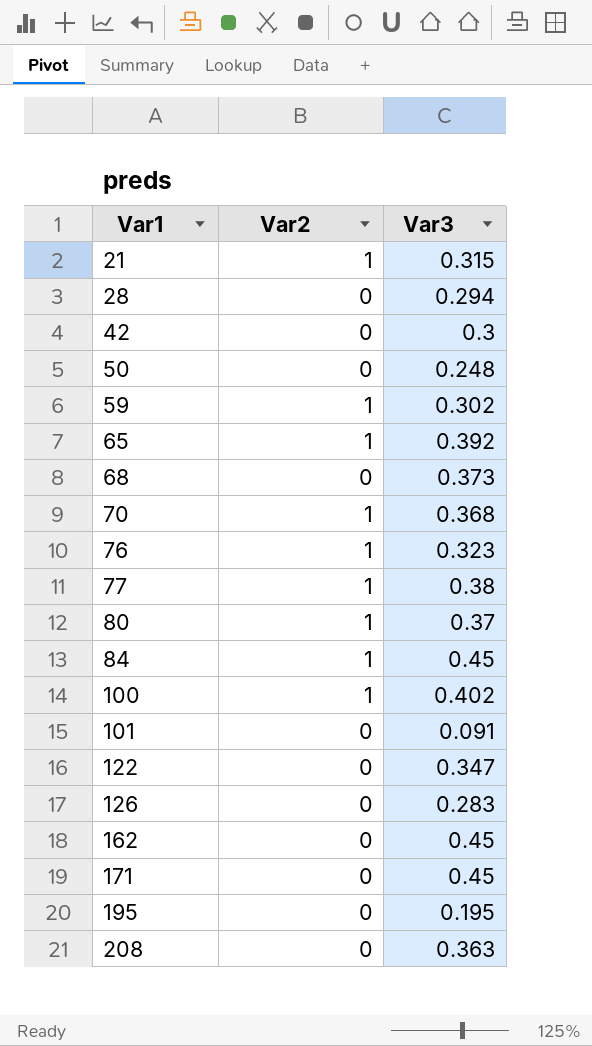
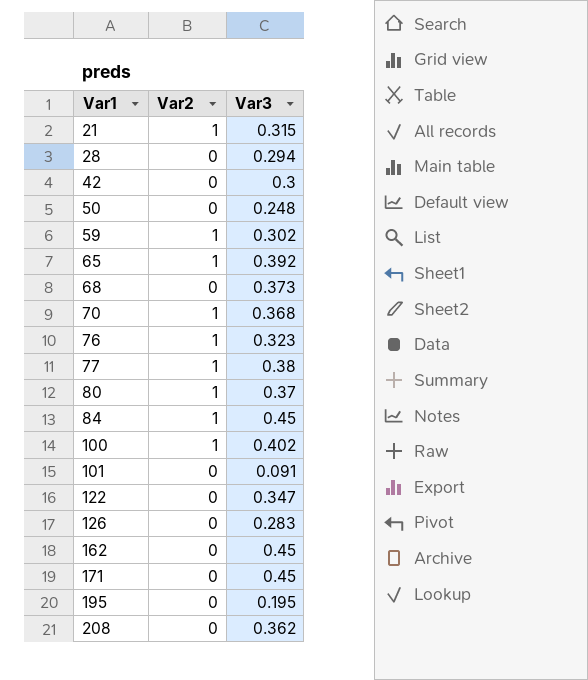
208 | Var3: 0.363 -> 0.362

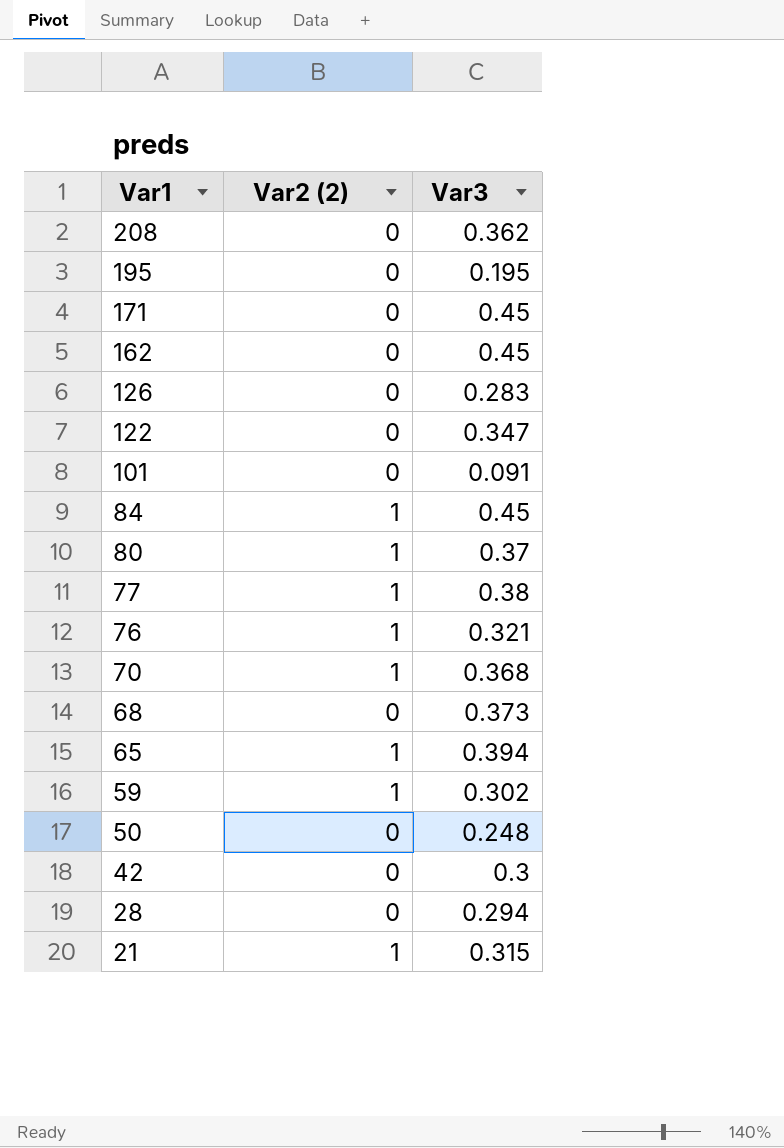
row order: Var1 ascending -> Var1 descending
column name: Var2 -> Var2 (2)
row 100: 1 | 0.402 -> none
76 | Var3: 0.323 -> 0.321
65 | Var3: 0.392 -> 0.394

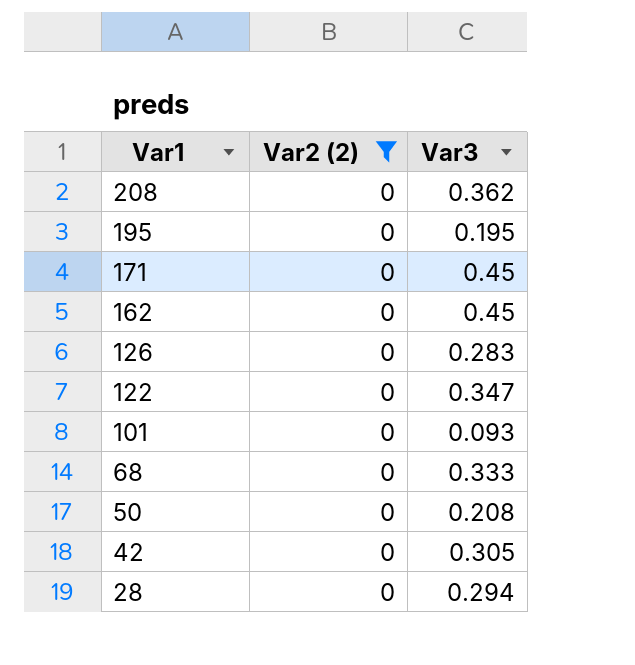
filter: none -> Var2 (2) = 0
101 | Var3: 0.091 -> 0.093
68 | Var3: 0.373 -> 0.333
50 | Var3: 0.248 -> 0.208
42 | Var3: 0.3 -> 0.305

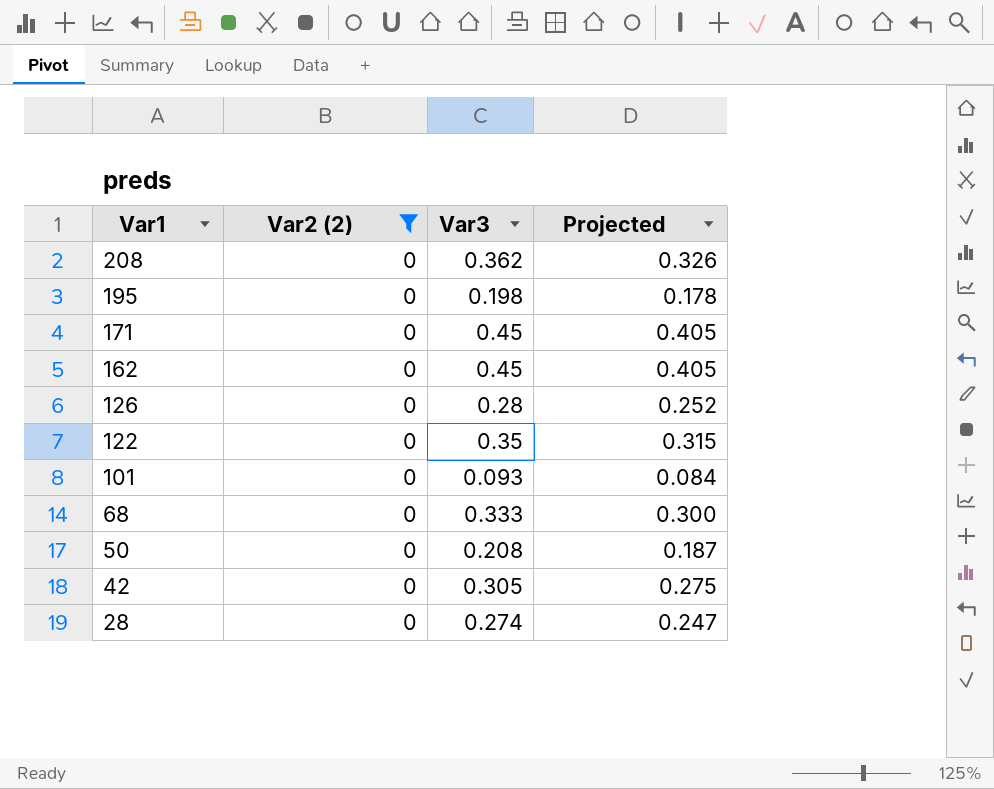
column Projected | formula: none -> [Var3] * 0.9
195 | Var3: 0.195 -> 0.198
126 | Var3: 0.283 -> 0.28
122 | Var3: 0.347 -> 0.35
28 | Var3: 0.294 -> 0.274

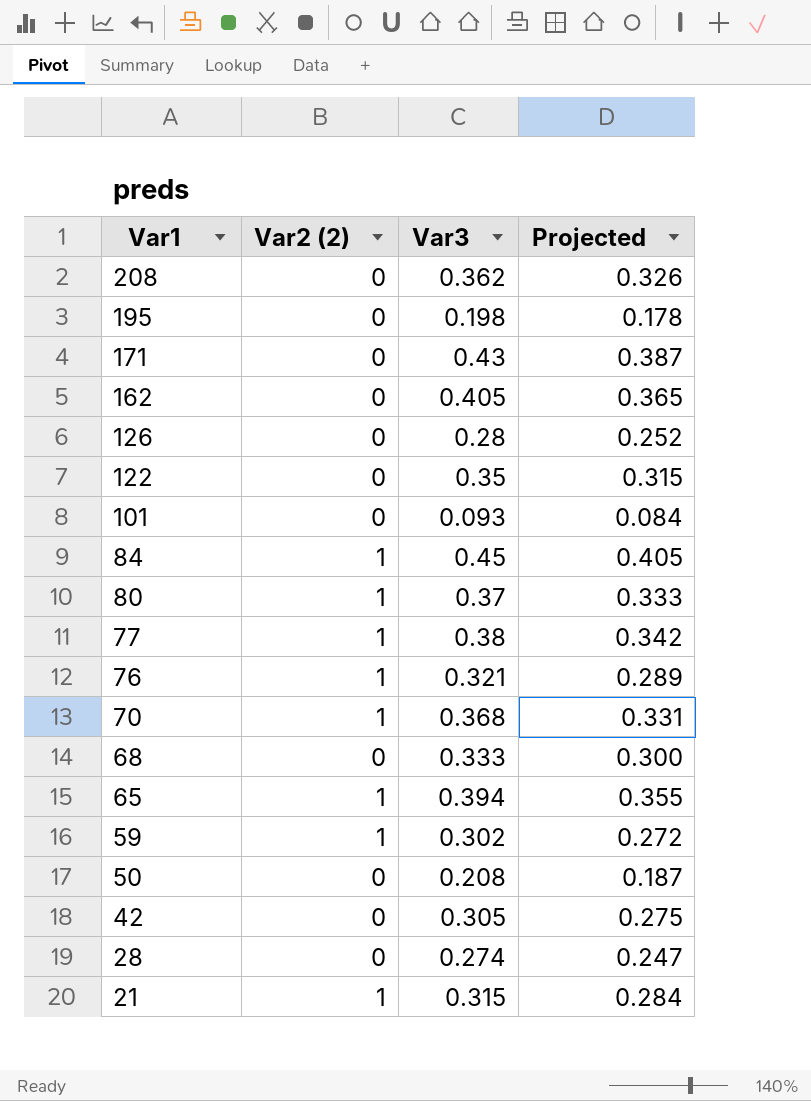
filter: Var2 (2) = 0 -> none
171 | Var3: 0.45 -> 0.43
171 | Projected: 0.405 -> 0.387
162 | Var3: 0.45 -> 0.405
162 | Projected: 0.405 -> 0.365

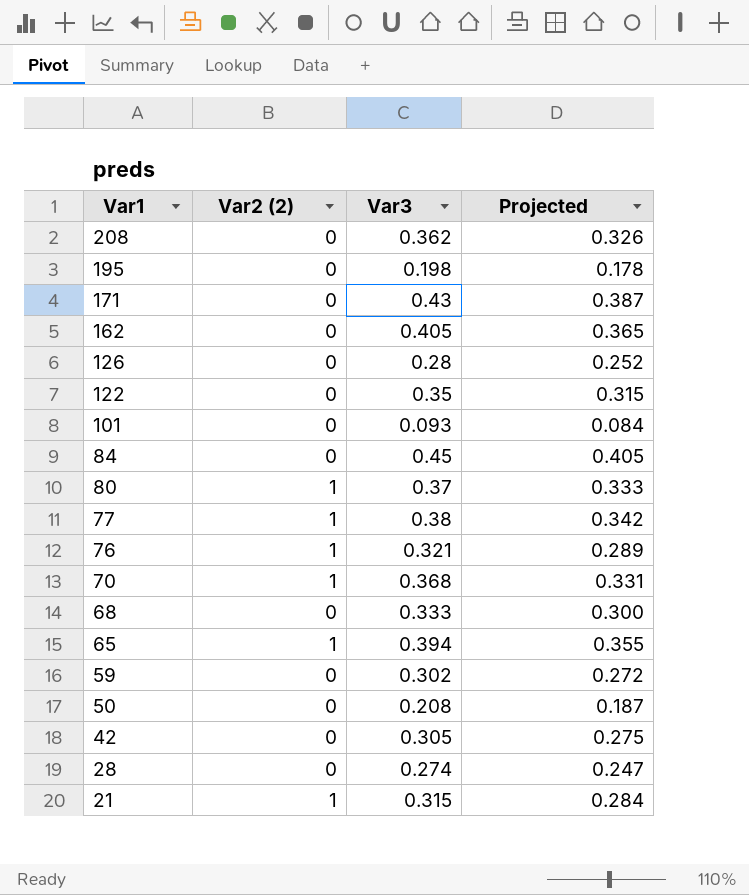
84 | Var2 (2): 1 -> 0
59 | Var2 (2): 1 -> 0

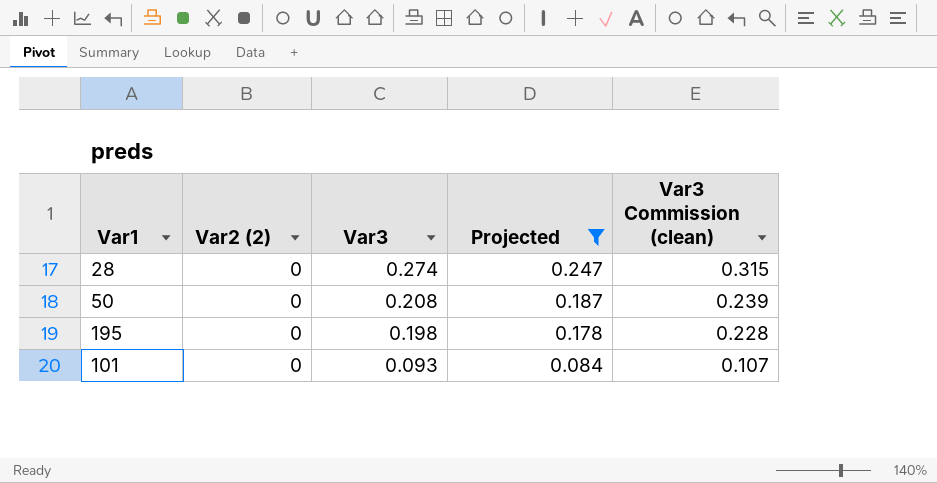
filter: none -> Projected <= 0.247
row order: Var1 descending -> Var3 descending
column Var3 Commission (clean) | formula: none -> [Var3] * 1.15

